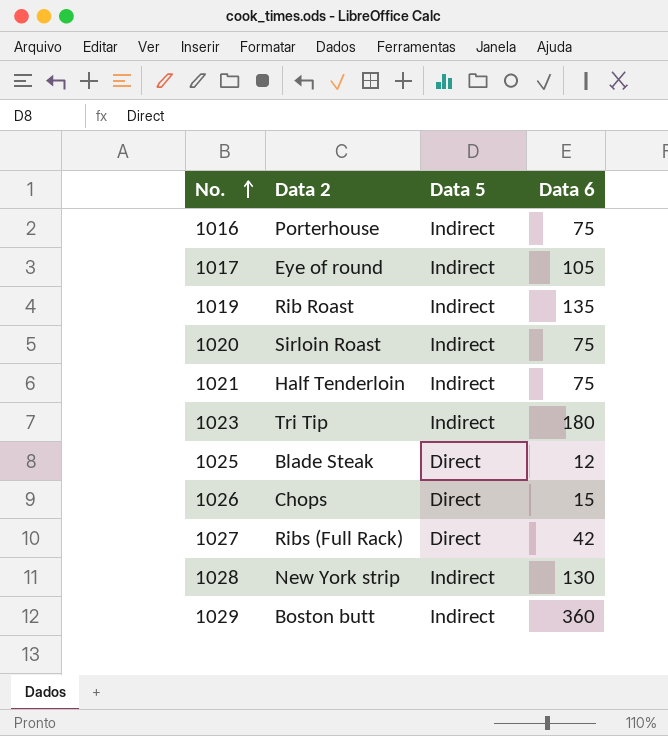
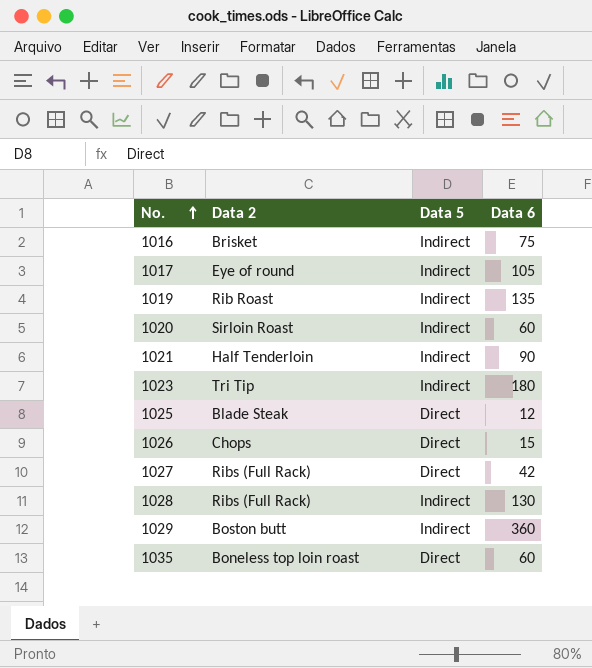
1016 | Data 2: Porterhouse -> Brisket
1020 | Data 6: 75 -> 60
1021 | Data 6: 75 -> 90
1028 | Data 2: New York strip -> Ribs (Full Rack)
row 1035: none -> Boneless top loin roast | Direct | 60

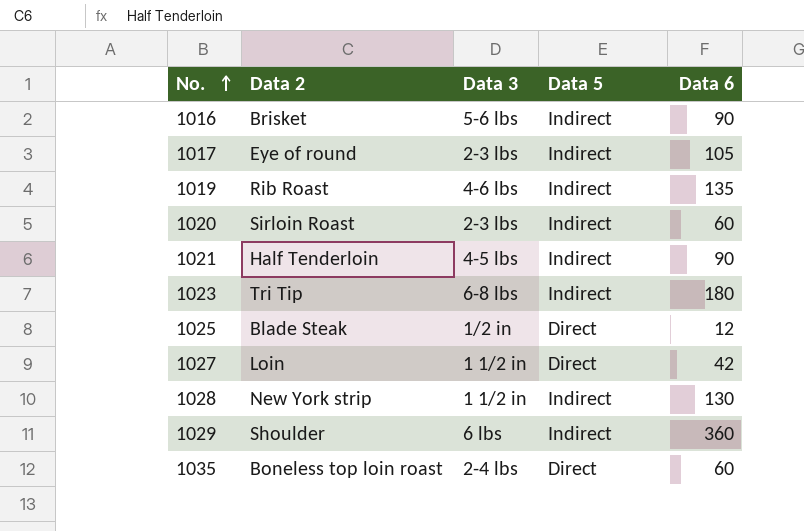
column Data 3 | position: none -> 3
row 1026: Chops | Direct | 15 -> none
1016 | Data 6: 75 -> 90
1027 | Data 2: Ribs (Full Rack) -> Loin
1028 | Data 2: Ribs (Full Rack) -> New York strip
1029 | Data 2: Boston butt -> Shoulder

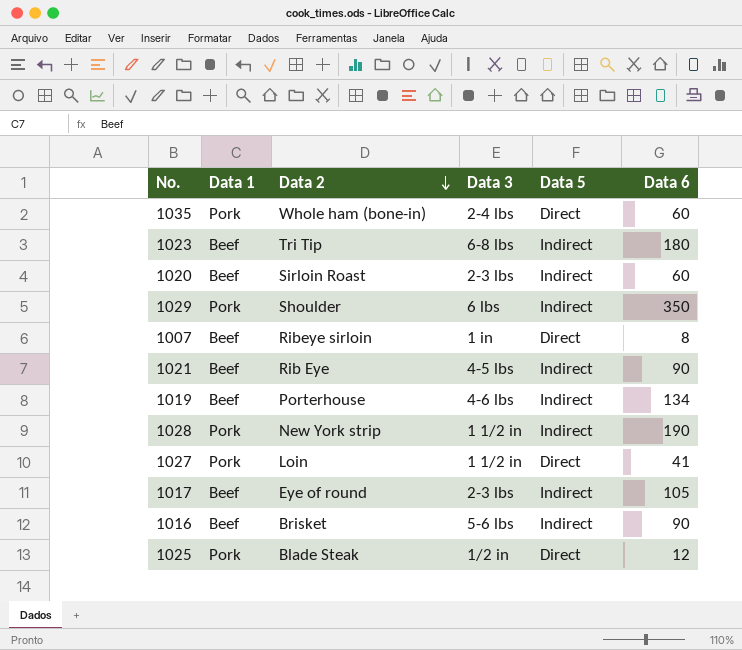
row order: No. ascending -> Data 2 descending
column Data 1 | position: none -> 2
1035 | Data 2: Boneless top loin roast -> Whole ham (bone-in)
1029 | Data 6: 360 -> 350
row 1007: none -> Beef | Ribeye sirloin | 1 in | Direct | 8
1021 | Data 2: Half Tenderloin -> Rib Eye
1019 | Data 2: Rib Roast -> Porterhouse
1019 | Data 6: 135 -> 134
1028 | Data 6: 130 -> 190
1027 | Data 6: 42 -> 41

